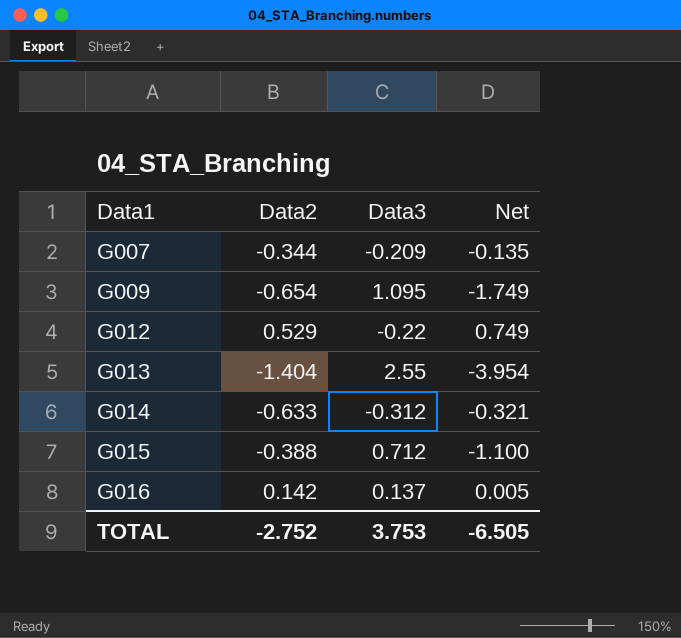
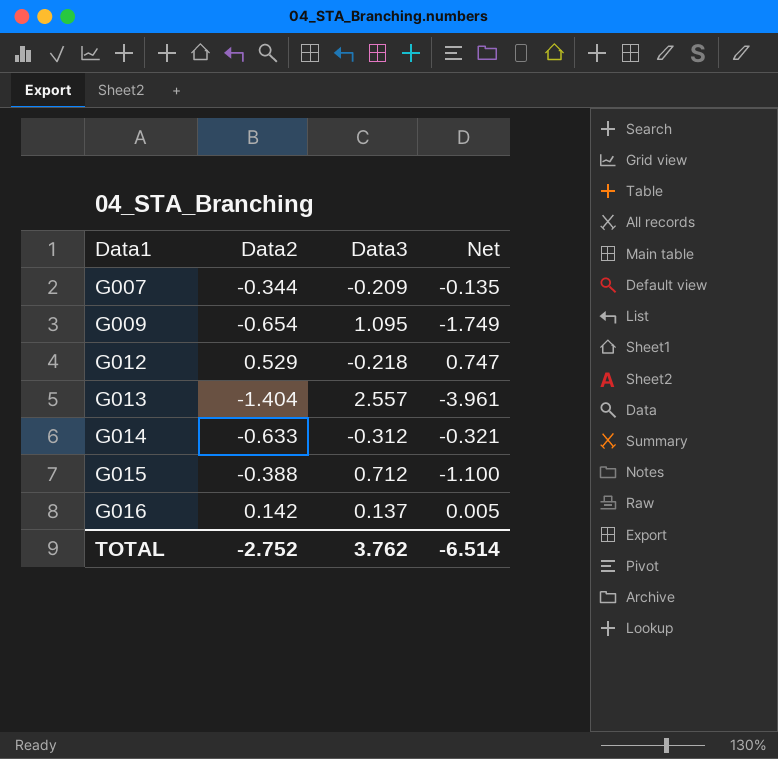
G012 | Data3: -0.22 -> -0.218
G012 | Net: 0.749 -> 0.747
G013 | Data3: 2.55 -> 2.557
G013 | Net: -3.954 -> -3.961
TOTAL | Data3: 3.753 -> 3.762
TOTAL | Net: -6.505 -> -6.514

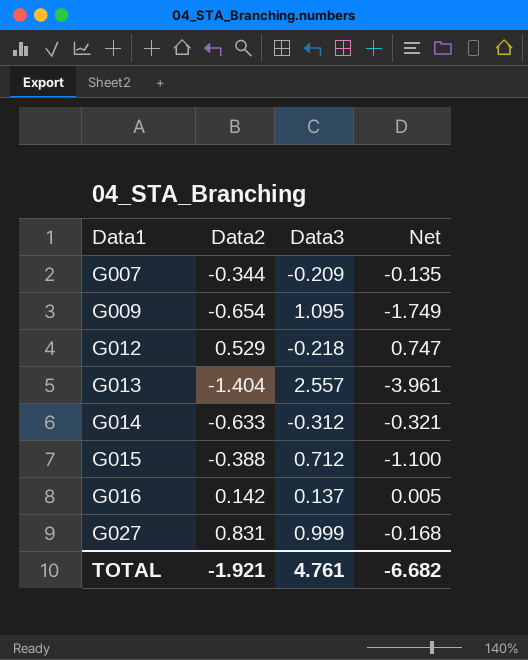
row G027: none -> 0.831 | 0.999 | -0.168
TOTAL | Data2: -2.752 -> -1.921
TOTAL | Data3: 3.762 -> 4.761
TOTAL | Net: -6.514 -> -6.682

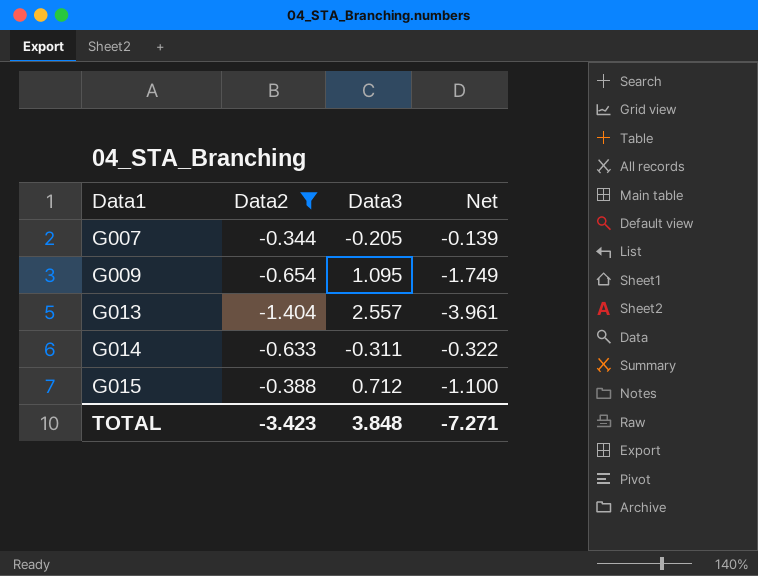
filter: none -> Data2 <= -0.344
G007 | Data3: -0.209 -> -0.205
G007 | Net: -0.135 -> -0.139
G014 | Data3: -0.312 -> -0.311
G014 | Net: -0.321 -> -0.322
TOTAL | Data2: -1.921 -> -3.423
TOTAL | Data3: 4.761 -> 3.848
TOTAL | Net: -6.682 -> -7.271

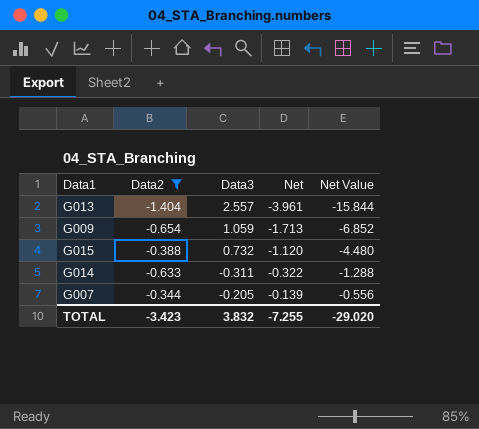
row order: Data1 ascending -> Net ascending
column Net Value | formula: none -> [Net] * 4
G009 | Data3: 1.095 -> 1.059
G009 | Net: -1.749 -> -1.713
G015 | Data3: 0.712 -> 0.732
G015 | Net: -1.100 -> -1.120
TOTAL | Data3: 3.848 -> 3.832
TOTAL | Net: -7.271 -> -7.255

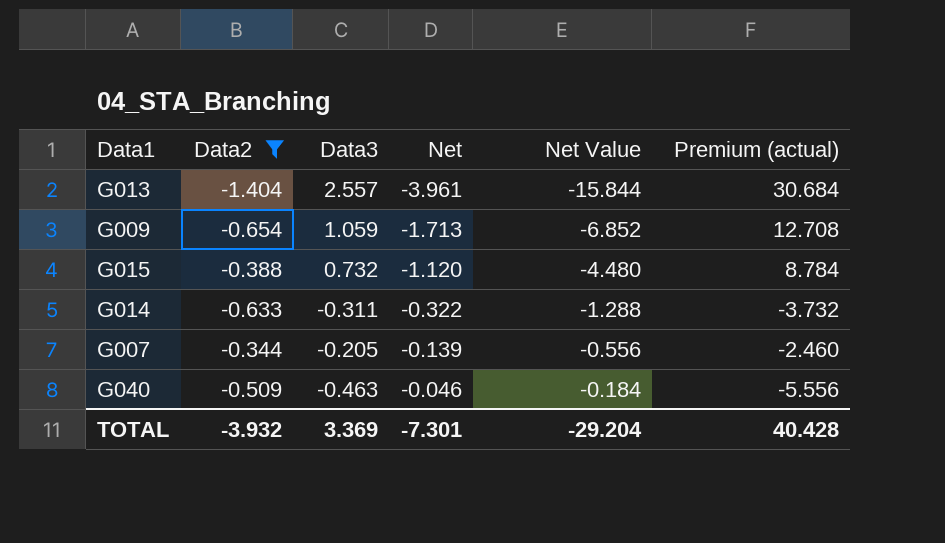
column Premium (actual) | formula: none -> [Data3] * 12
row G040: none -> -0.509 | -0.463 | -0.046 | -0.184 | -5.556
TOTAL | Data2: -3.423 -> -3.932
TOTAL | Data3: 3.832 -> 3.369
TOTAL | Net: -7.255 -> -7.301
TOTAL | Net Value: -29.020 -> -29.204

